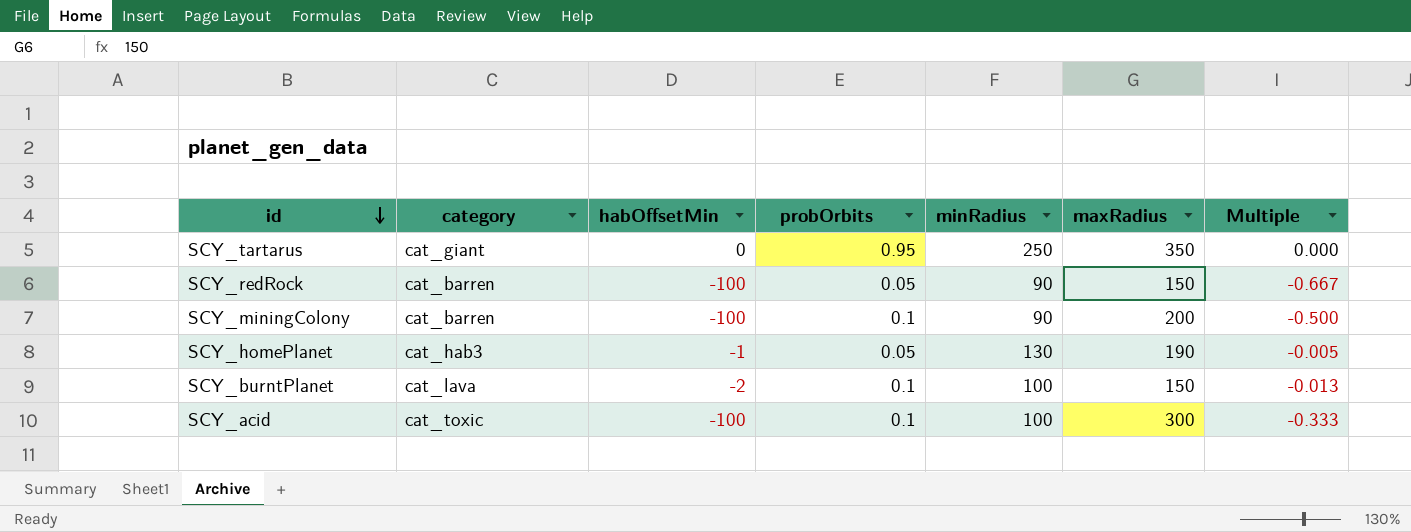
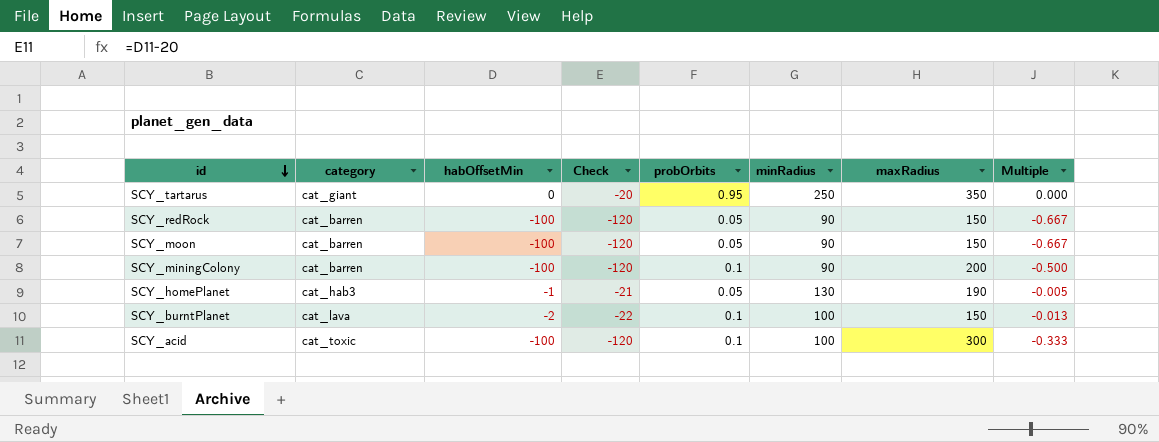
column Check | formula: none -> [habOffsetMin] - 20
row SCY_moon: none -> cat_barren | -100 | -120 | 0.05 | 90 | 150 | -0.667

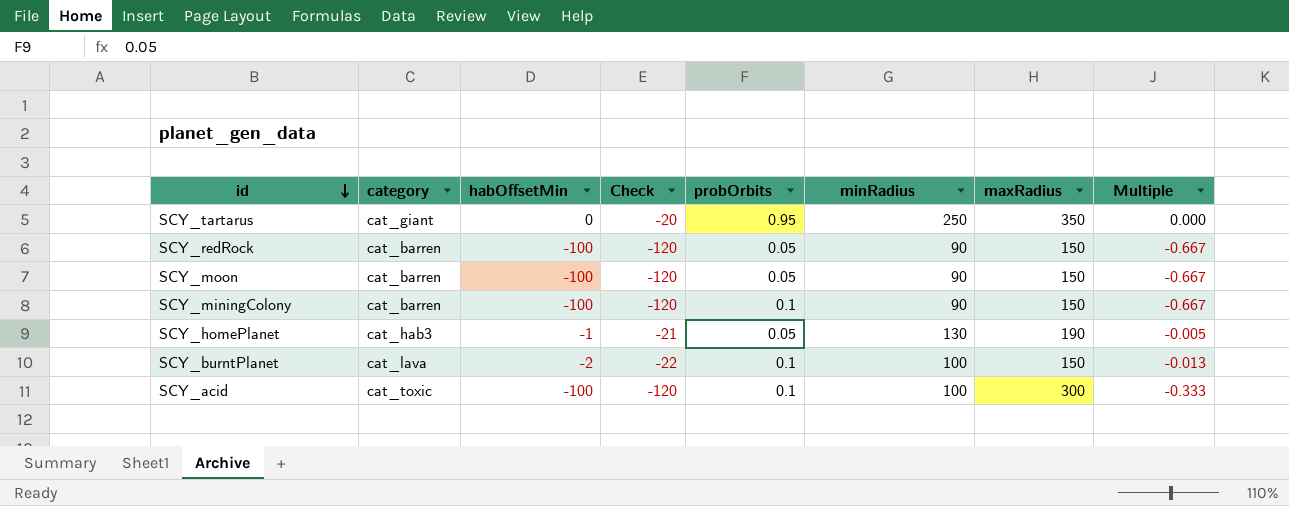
SCY_miningColony | maxRadius: 200 -> 150
SCY_miningColony | Multiple: -0.500 -> -0.667

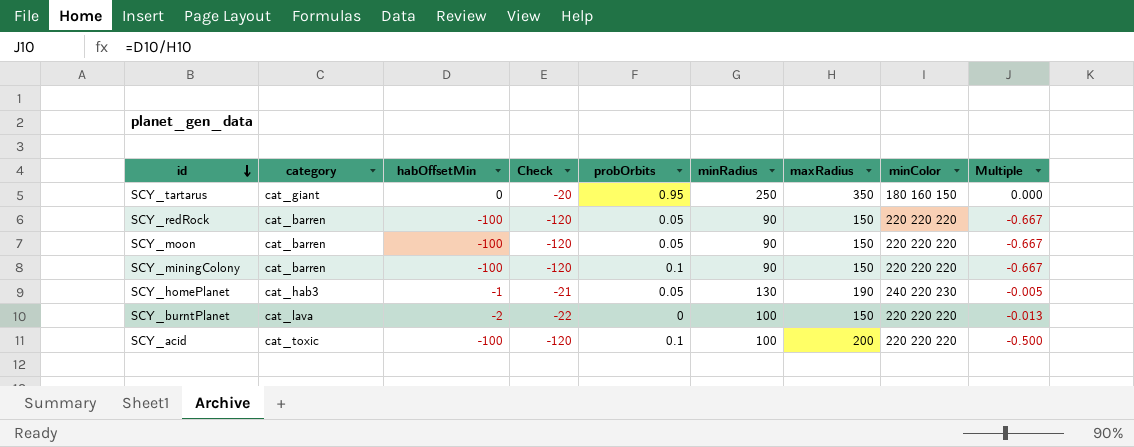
column minColor | position: none -> 8
SCY_burntPlanet | probOrbits: 0.1 -> 0
SCY_acid | maxRadius: 300 -> 200
SCY_acid | Multiple: -0.333 -> -0.500

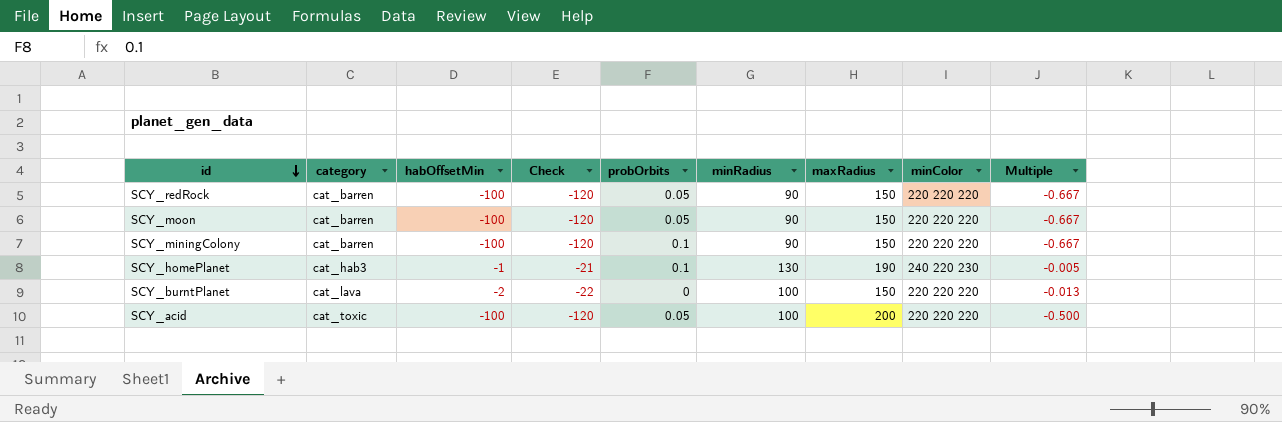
row SCY_tartarus: cat_giant | 0 | -20 | 0.95 | 250 | 350 | 180 160 150 | 0.000 -> none
SCY_homePlanet | probOrbits: 0.05 -> 0.1
SCY_acid | probOrbits: 0.1 -> 0.05

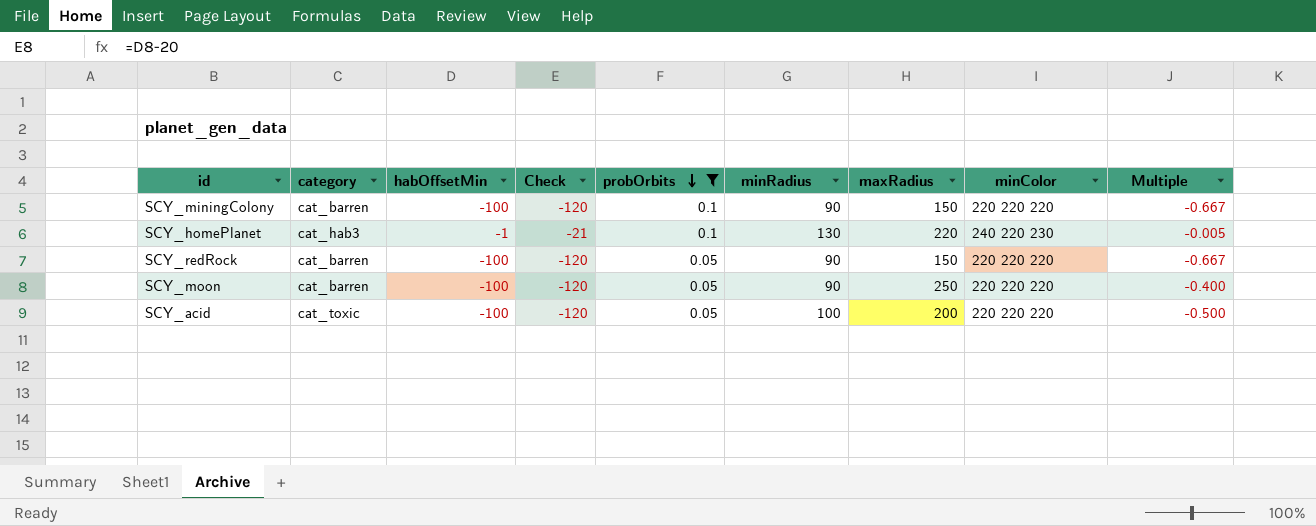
filter: none -> probOrbits != 0
row order: id descending -> probOrbits descending
SCY_homePlanet | maxRadius: 190 -> 220
SCY_moon | maxRadius: 150 -> 250
SCY_moon | Multiple: -0.667 -> -0.400

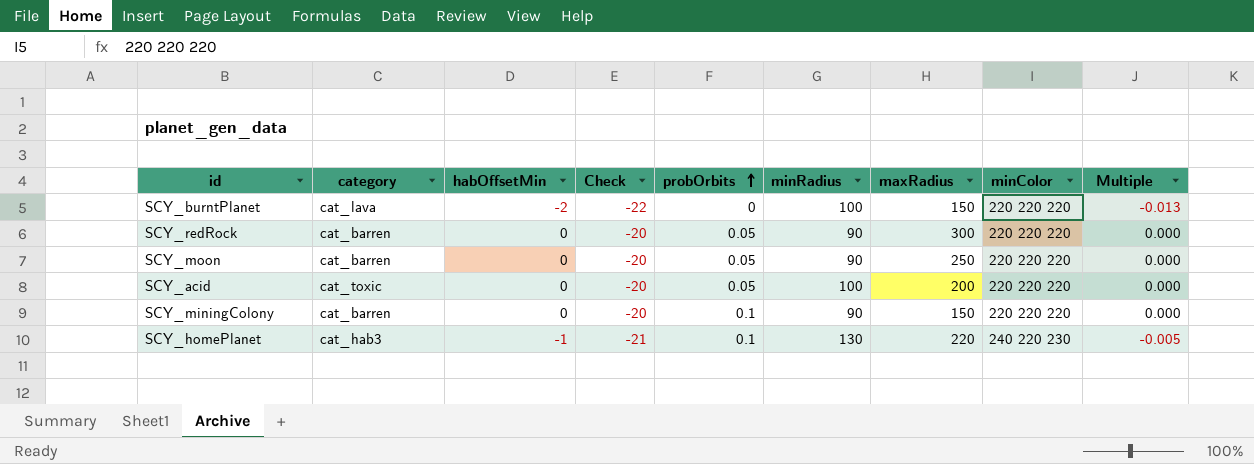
filter: probOrbits != 0 -> none
row order: probOrbits descending -> probOrbits ascending
SCY_redRock | habOffsetMin: -100 -> 0
SCY_redRock | Check: -120 -> -20
SCY_redRock | maxRadius: 150 -> 300
SCY_redRock | Multiple: -0.667 -> 0.000
SCY_moon | habOffsetMin: -100 -> 0
SCY_moon | Check: -120 -> -20
SCY_moon | Multiple: -0.400 -> 0.000
SCY_acid | habOffsetMin: -100 -> 0
SCY_acid | Check: -120 -> -20
SCY_acid | Multiple: -0.500 -> 0.000
SCY_miningColony | habOffsetMin: -100 -> 0
SCY_miningColony | Check: -120 -> -20
SCY_miningColony | Multiple: -0.667 -> 0.000

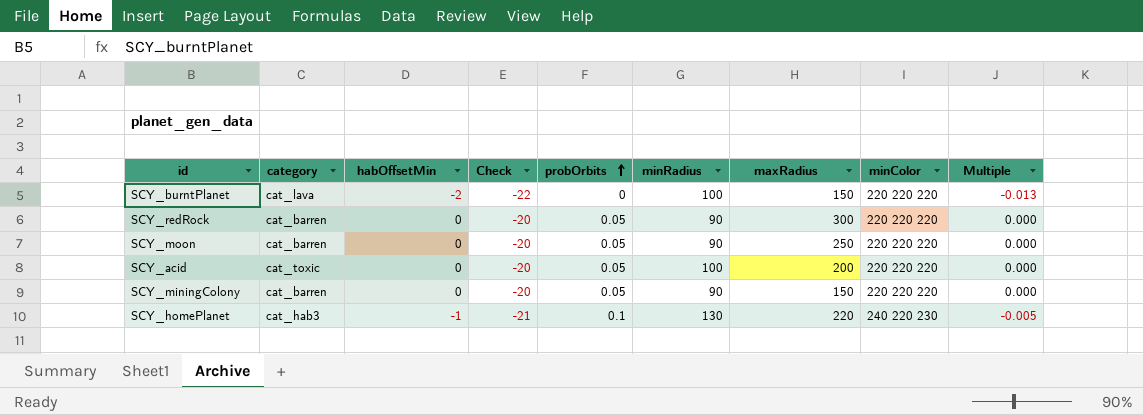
SCY_miningColony | probOrbits: 0.1 -> 0.05

